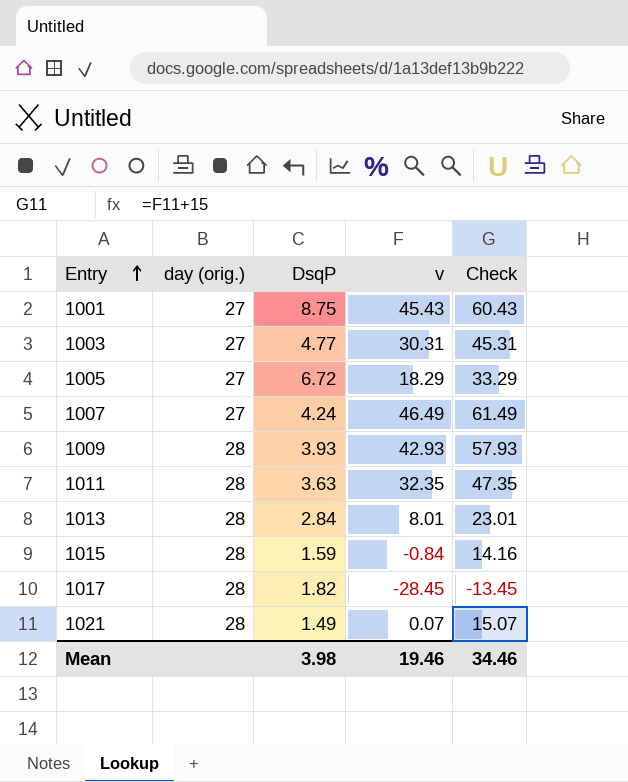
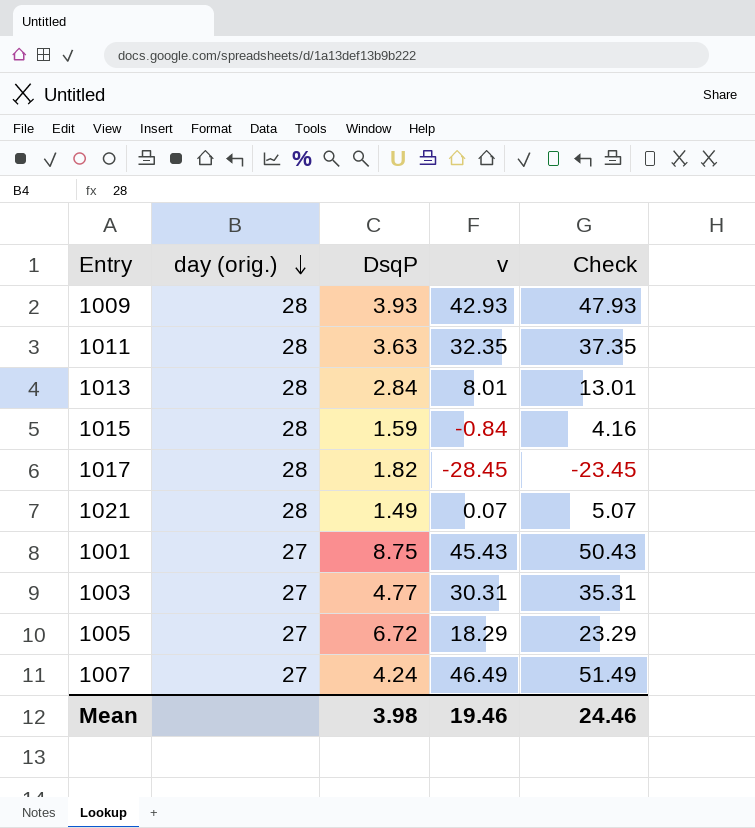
row order: Entry ascending -> day (orig.) descending
column Check | formula: [v] + 15 -> [v] + 5
Mean | Check: 34.46 -> 24.46

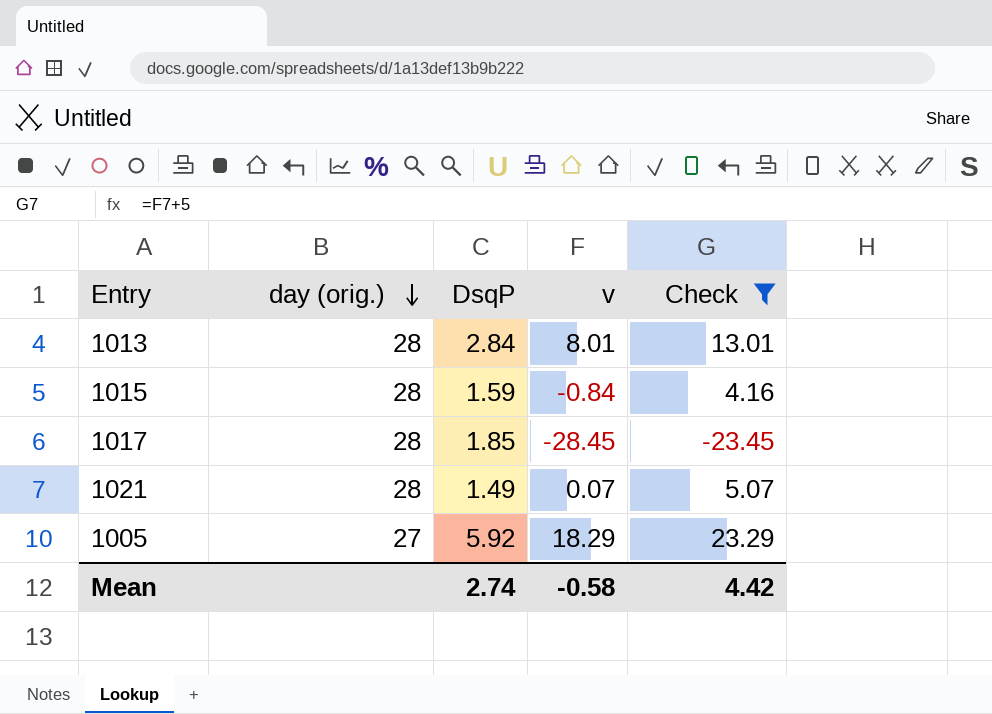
filter: none -> Check <= 23.29
1017 | DsqP: 1.82 -> 1.85
1005 | DsqP: 6.72 -> 5.92
Mean | DsqP: 3.98 -> 2.74
Mean | v: 19.46 -> -0.58
Mean | Check: 24.46 -> 4.42

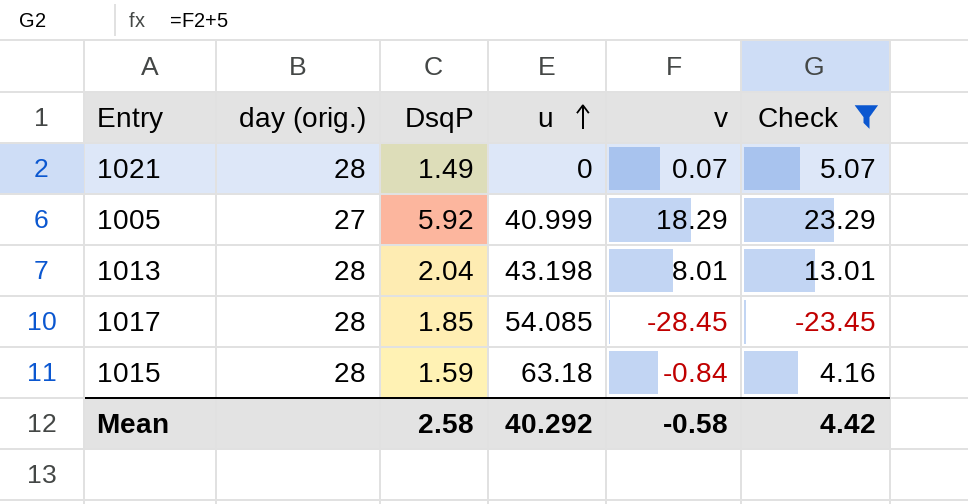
row order: day (orig.) descending -> u ascending
column u | position: none -> 4
1013 | DsqP: 2.84 -> 2.04
Mean | DsqP: 2.74 -> 2.58

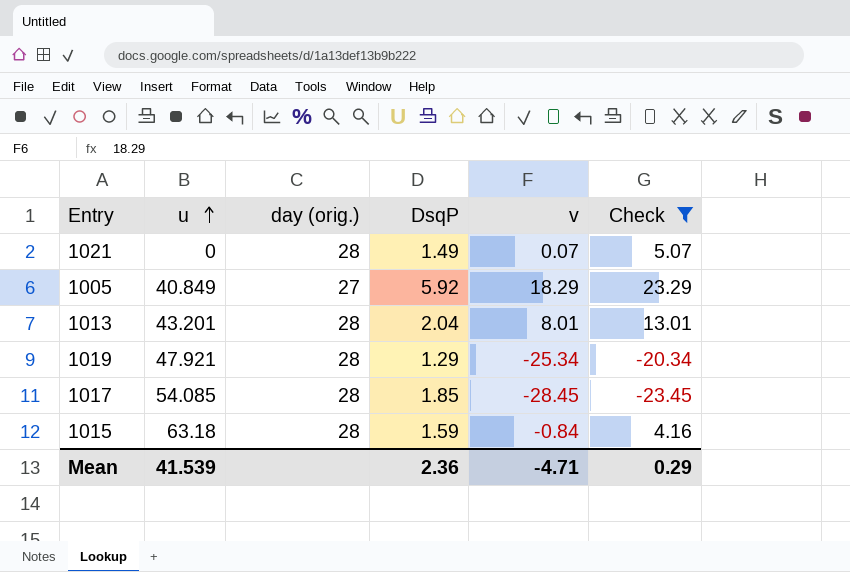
column u | position: 4 -> 2
1005 | u: 40.999 -> 40.849
1013 | u: 43.198 -> 43.201
row 1019: none -> 47.921 | 28 | 1.29 | -25.34 | -20.34
Mean | u: 40.292 -> 41.539
Mean | DsqP: 2.58 -> 2.36
Mean | v: -0.58 -> -4.71
Mean | Check: 4.42 -> 0.29

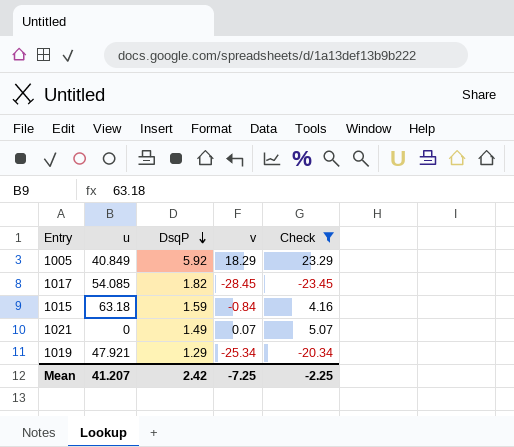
row order: u ascending -> DsqP descending
column day (orig.) | position: 3 -> none
row 1013: 43.201 | 28 | 2.04 | 8.01 | 13.01 -> none
1017 | DsqP: 1.85 -> 1.82
Mean | u: 41.539 -> 41.207
Mean | DsqP: 2.36 -> 2.42
Mean | v: -4.71 -> -7.25
Mean | Check: 0.29 -> -2.25

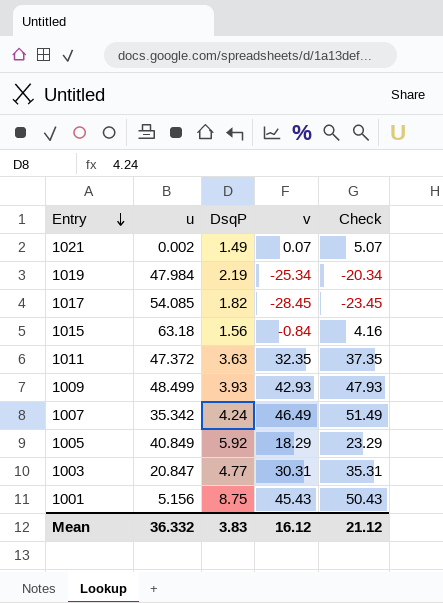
filter: Check <= 23.29 -> none
row order: DsqP descending -> Entry descending
1021 | u: 0 -> 0.002
1019 | u: 47.921 -> 47.984
1019 | DsqP: 1.29 -> 2.19
1015 | DsqP: 1.59 -> 1.56
Mean | u: 41.207 -> 36.332
Mean | DsqP: 2.42 -> 3.83
Mean | v: -7.25 -> 16.12
Mean | Check: -2.25 -> 21.12

